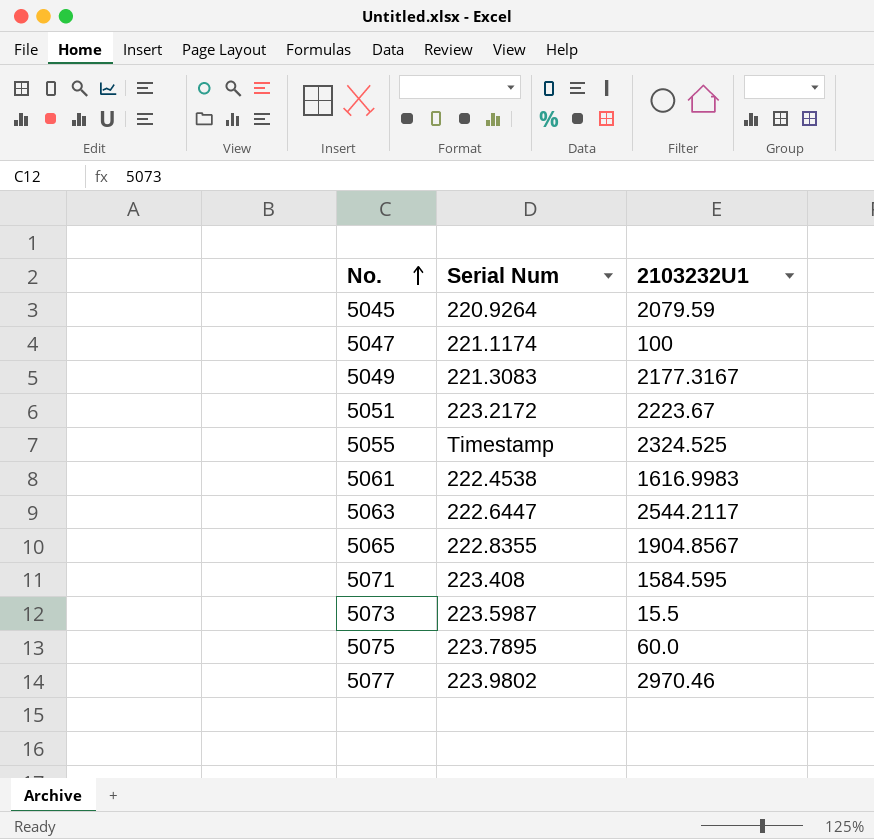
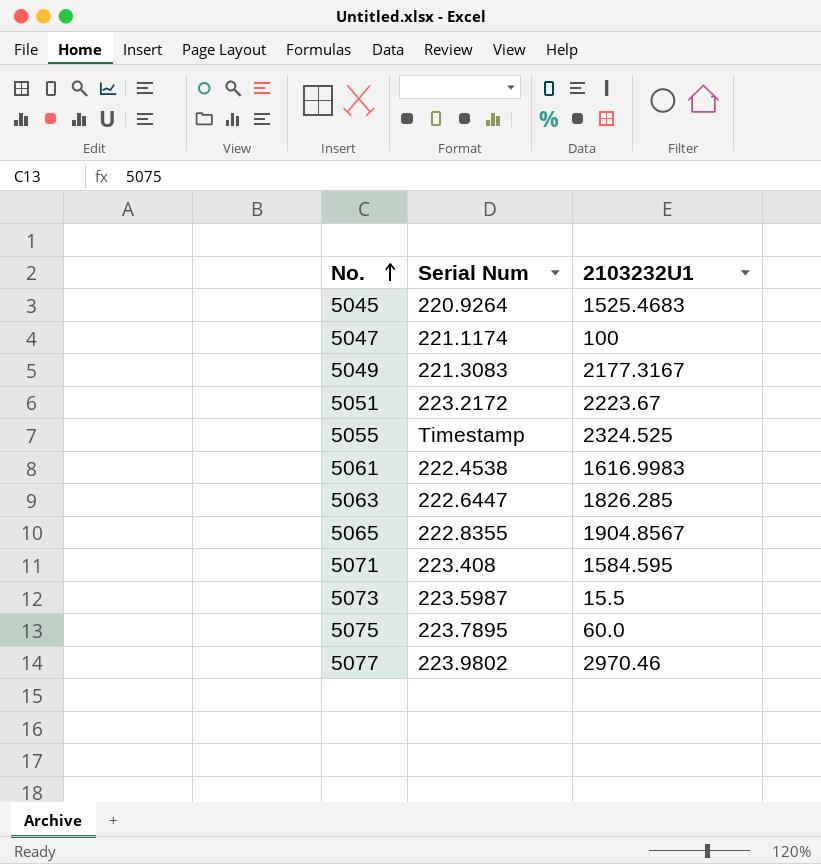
5045 | 2103232U1: 2079.59 -> 1525.4683
5063 | 2103232U1: 2544.2117 -> 1826.285

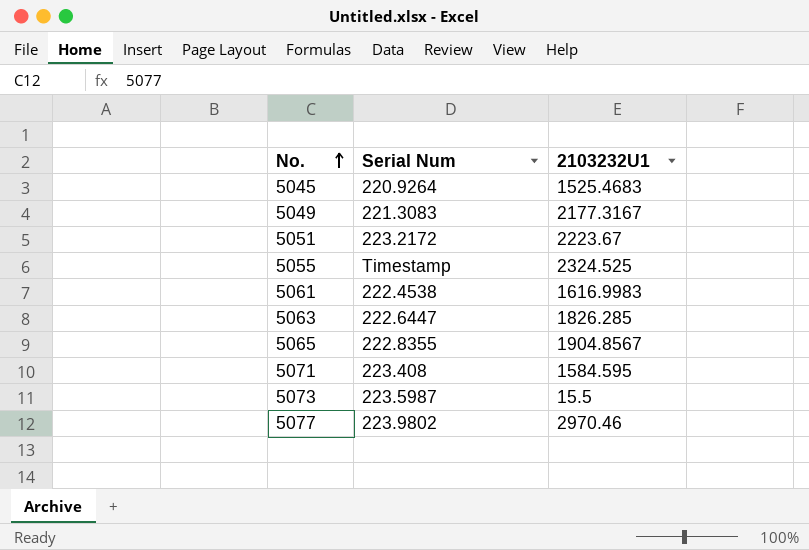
row 5047: 221.1174 | 100 -> none
row 5075: 223.7895 | 60.0 -> none

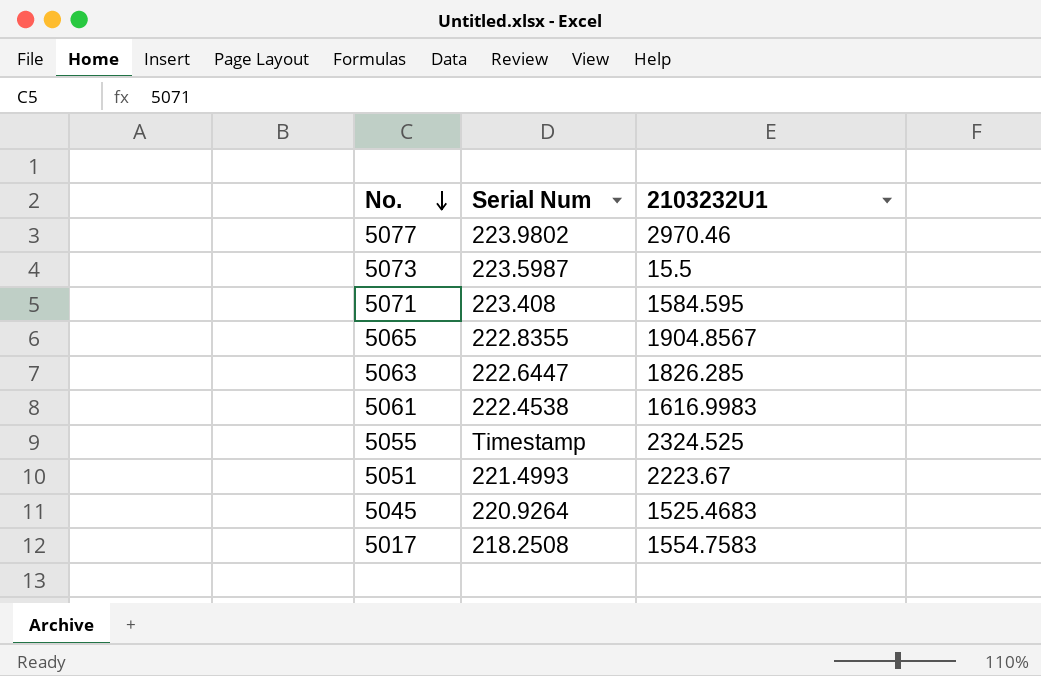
row order: No. ascending -> No. descending
row 5049: 221.3083 | 2177.3167 -> none
5051 | Serial Num: 223.2172 -> 221.4993
row 5017: none -> 218.2508 | 1554.7583

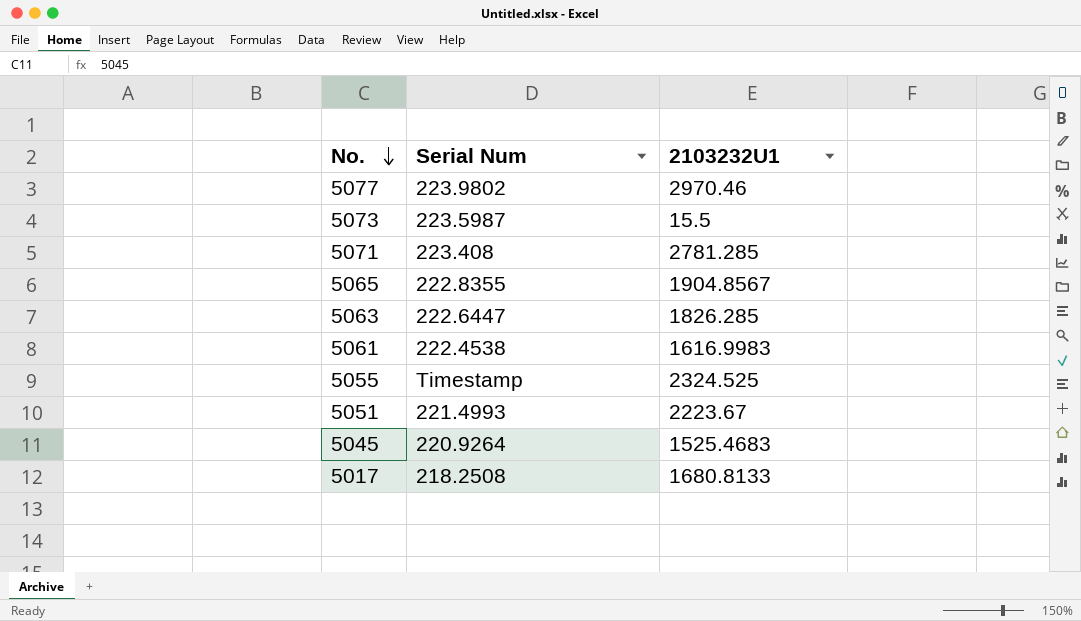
5071 | 2103232U1: 1584.595 -> 2781.285
5017 | 2103232U1: 1554.7583 -> 1680.8133

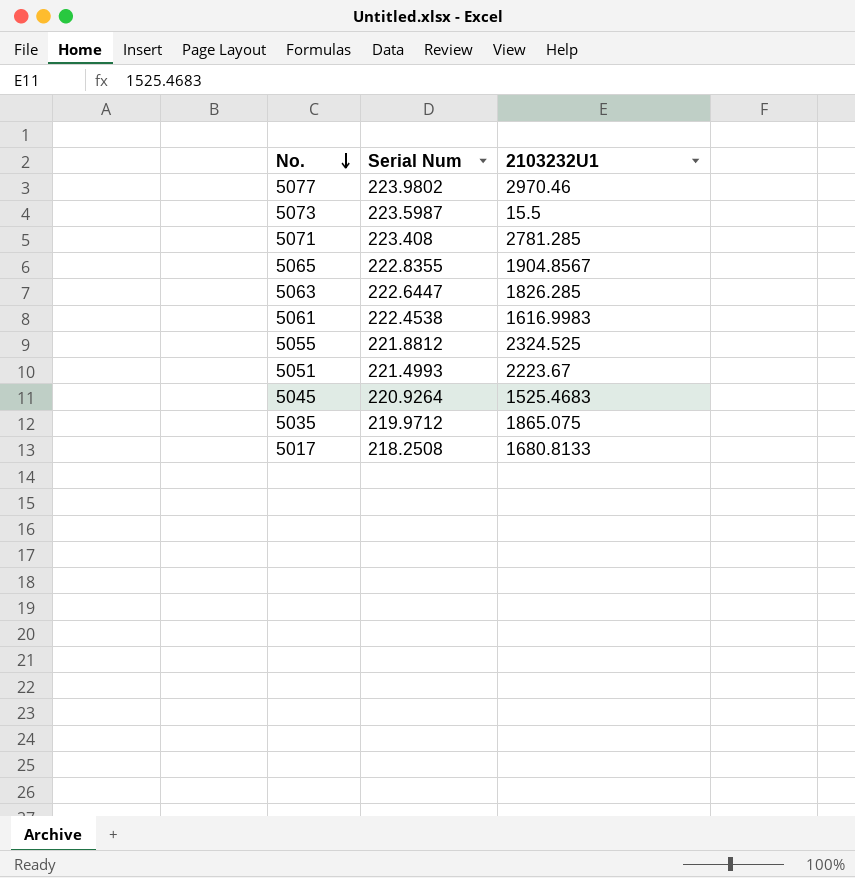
5055 | Serial Num: Timestamp -> 221.8812
row 5035: none -> 219.9712 | 1865.075

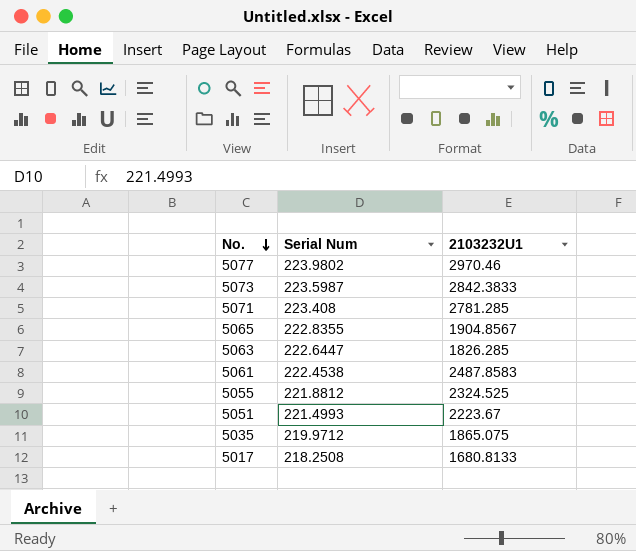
row 5045: 220.9264 | 1525.4683 -> none
5073 | 2103232U1: 15.5 -> 2842.3833
5061 | 2103232U1: 1616.9983 -> 2487.8583

